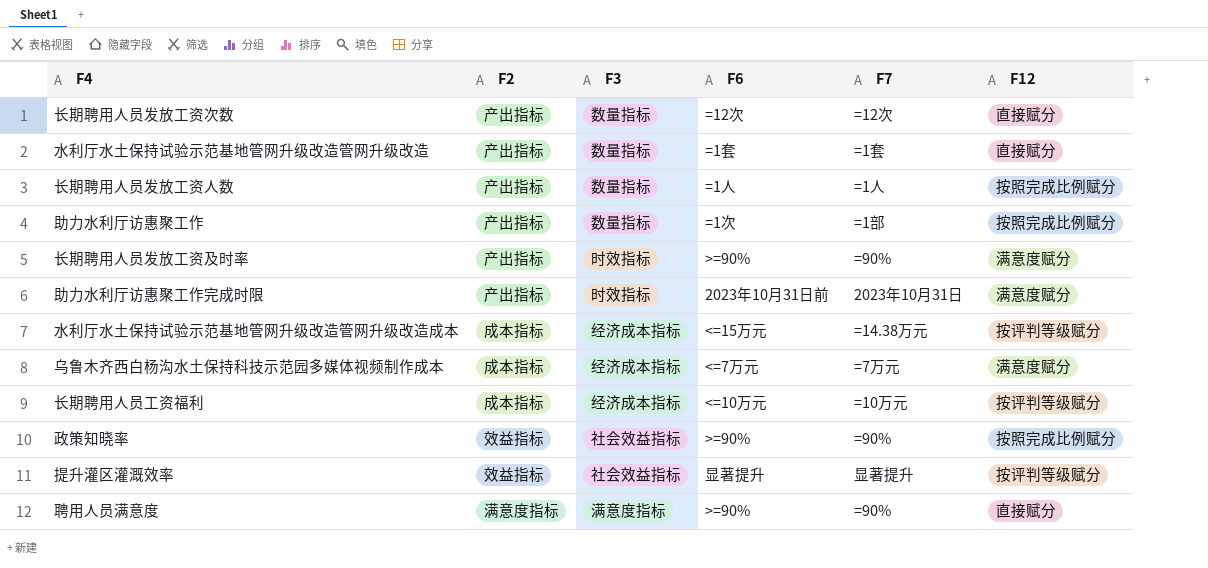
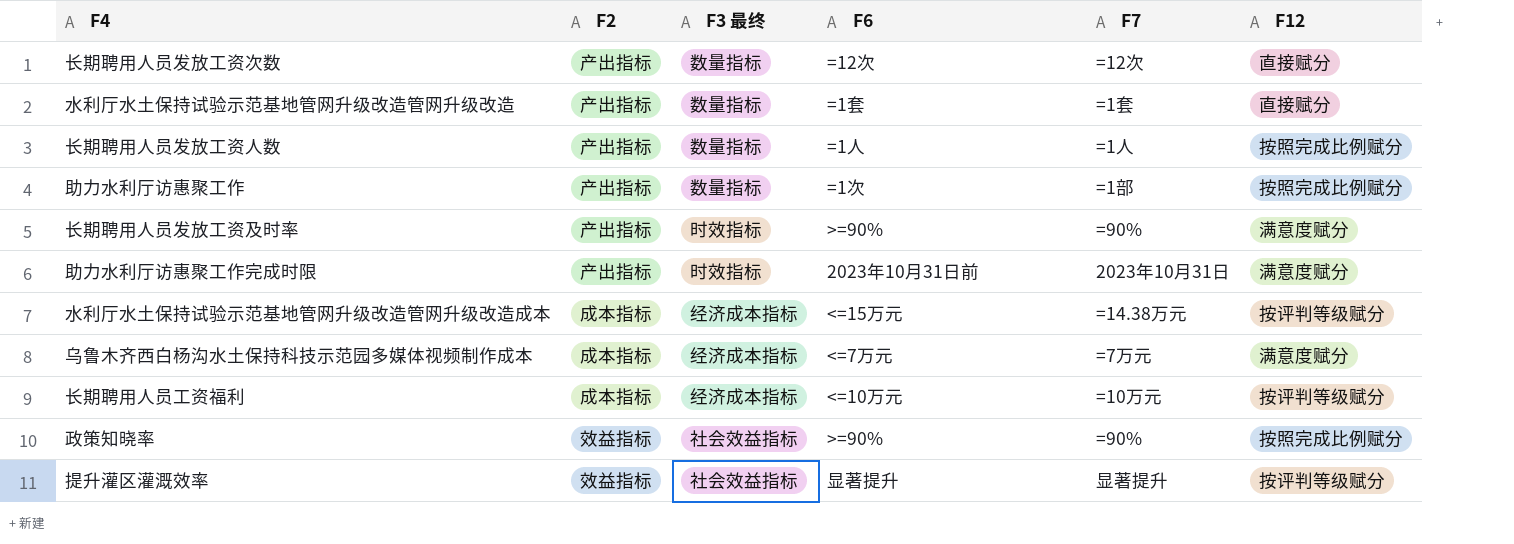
column name: F3 -> F3 最终
row 聘用人员满意度: 满意度指标 | 满意度指标 | >=90% | =90% | 直接赋分 -> none

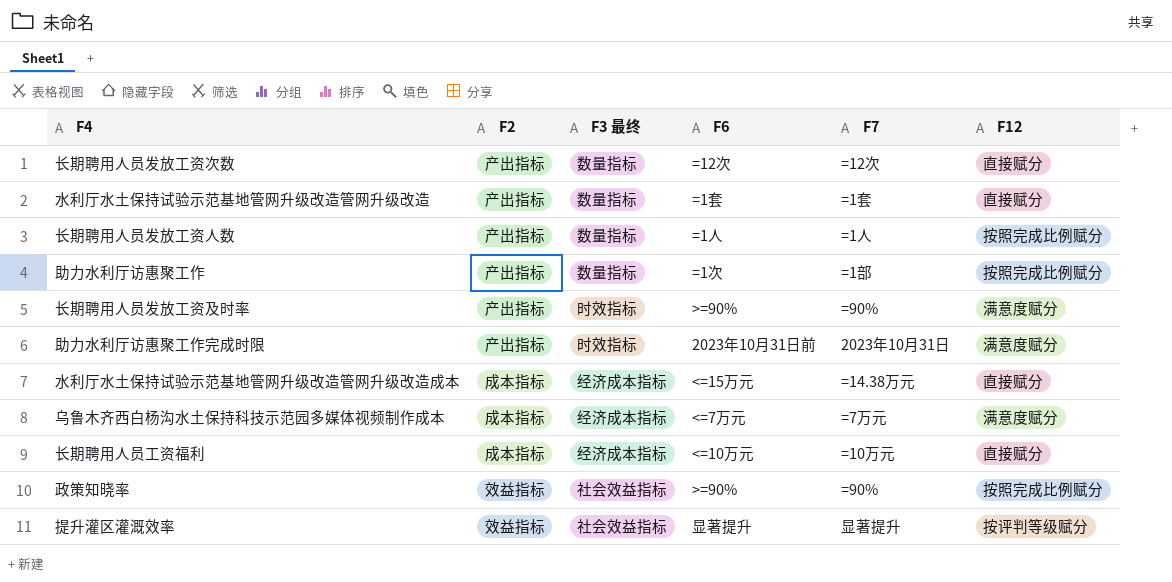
水利厅水土保持试验示范基地管网升级改造管网升级改造成本 | F12: 按评判等级赋分 -> 直接赋分
长期聘用人员工资福利 | F12: 按评判等级赋分 -> 直接赋分

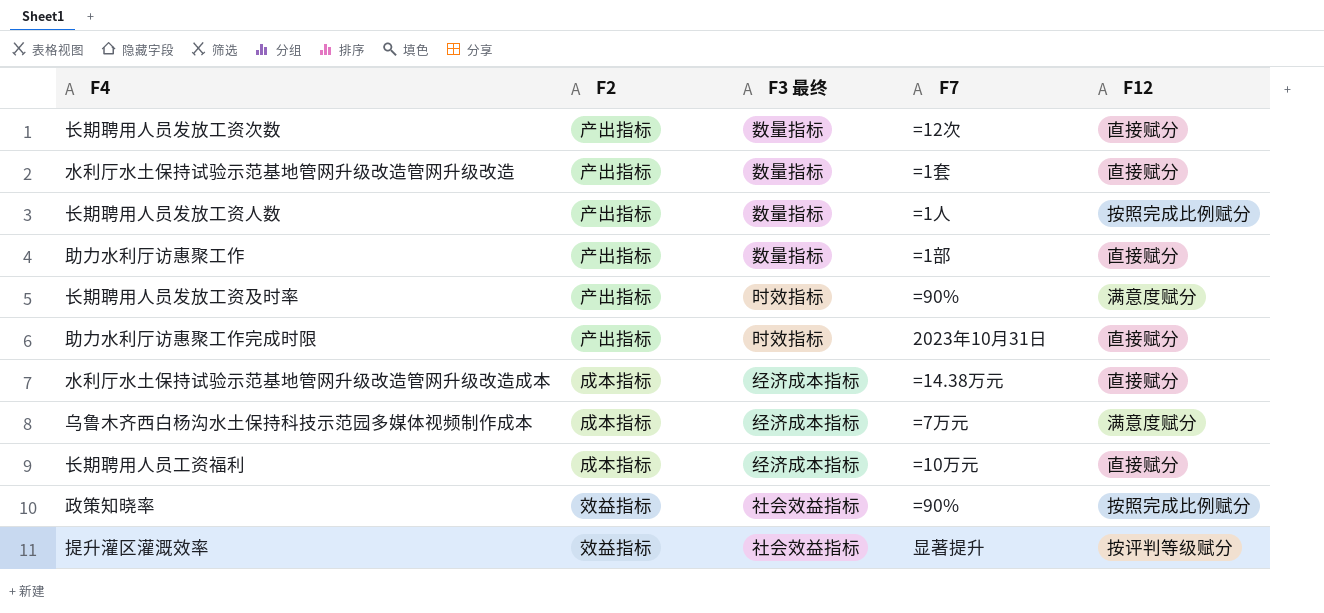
column F6 | position: 4 -> none
助力水利厅访惠聚工作 | F12: 按照完成比例赋分 -> 直接赋分
助力水利厅访惠聚工作完成时限 | F12: 满意度赋分 -> 直接赋分

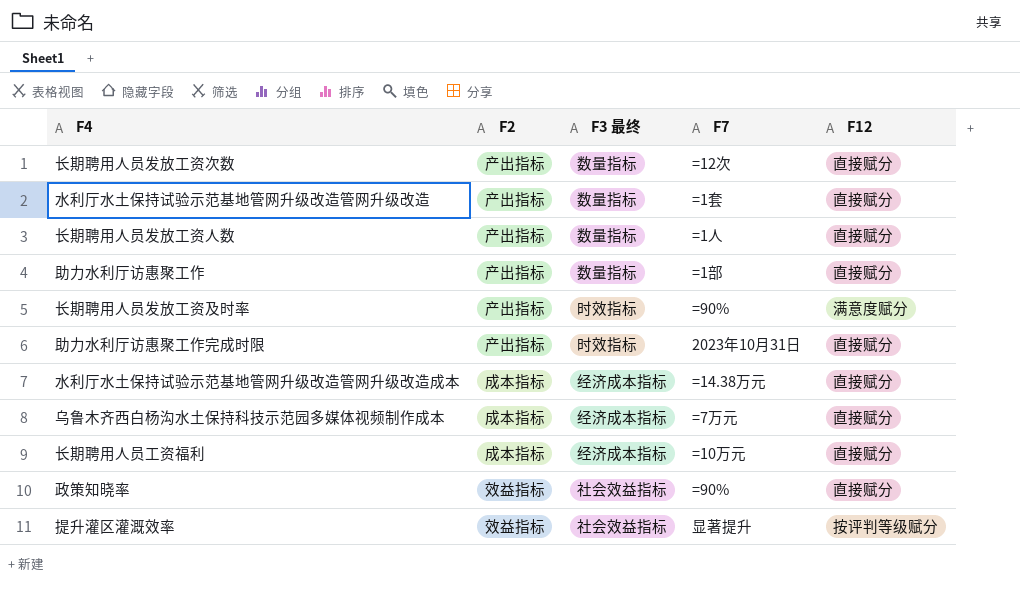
长期聘用人员发放工资人数 | F12: 按照完成比例赋分 -> 直接赋分
乌鲁木齐西白杨沟水土保持科技示范园多媒体视频制作成本 | F12: 满意度赋分 -> 直接赋分
政策知晓率 | F12: 按照完成比例赋分 -> 直接赋分

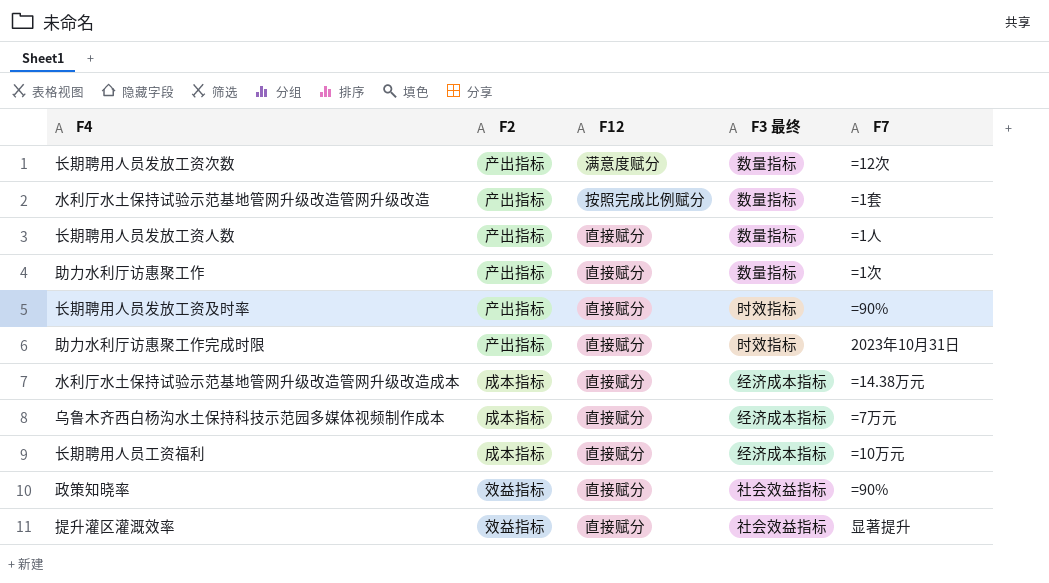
column F12 | position: 5 -> 3
长期聘用人员发放工资次数 | F12: 直接赋分 -> 满意度赋分
水利厅水土保持试验示范基地管网升级改造管网升级改造 | F12: 直接赋分 -> 按照完成比例赋分
助力水利厅访惠聚工作 | F7: =1部 -> =1次
长期聘用人员发放工资及时率 | F12: 满意度赋分 -> 直接赋分
提升灌区灌溉效率 | F12: 按评判等级赋分 -> 直接赋分

